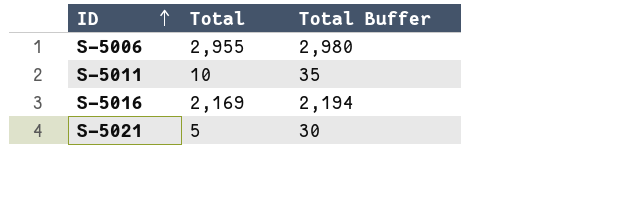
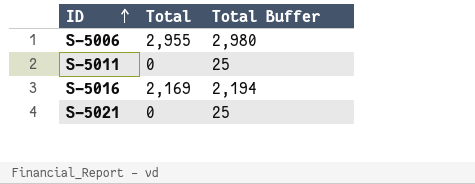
S-5011 | Total: 10 -> 0
S-5011 | Total Buffer: 35 -> 25
S-5021 | Total: 5 -> 0
S-5021 | Total Buffer: 30 -> 25

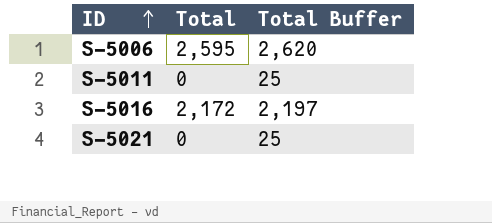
S-5006 | Total: 2,955 -> 2,595
S-5006 | Total Buffer: 2,980 -> 2,620
S-5016 | Total: 2,169 -> 2,172
S-5016 | Total Buffer: 2,194 -> 2,197

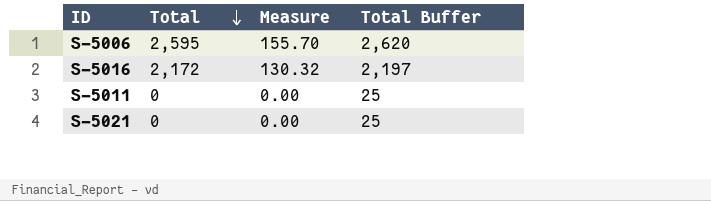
row order: ID ascending -> Total descending
column Measure | formula: none -> [Total] * 0.06

